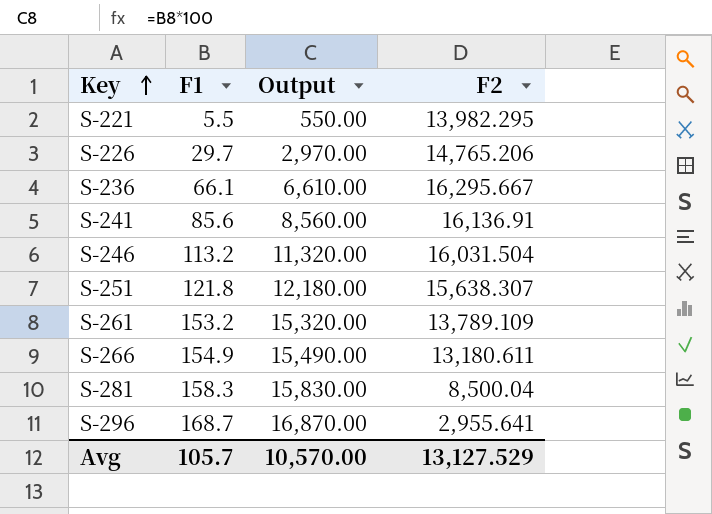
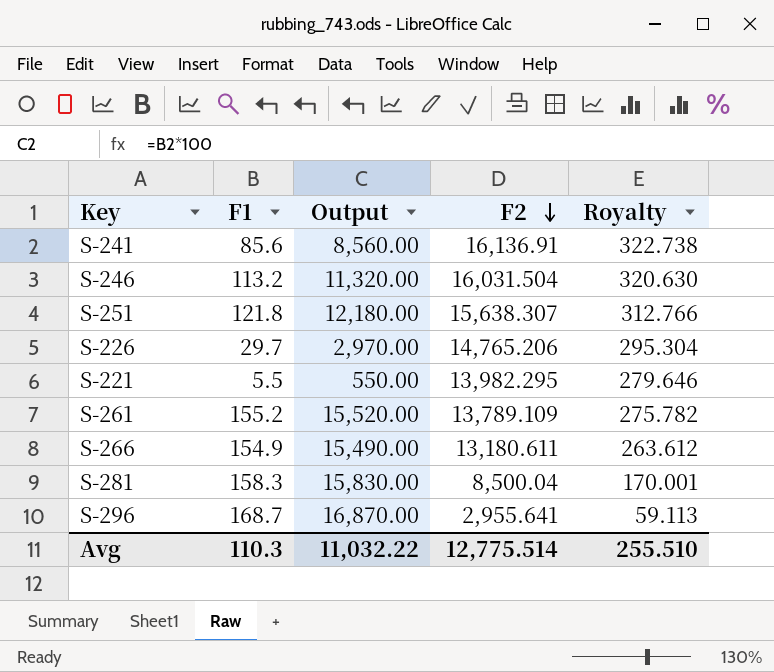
row order: Key ascending -> F2 descending
column Royalty | formula: none -> [F2] * 0.02
row S-236: 66.1 | 6,610.00 | 16,295.667 -> none
S-261 | F1: 153.2 -> 155.2
S-261 | Output: 15,320.00 -> 15,520.00
Avg | F1: 105.7 -> 110.3
Avg | Output: 10,570.00 -> 11,032.22
Avg | F2: 13,127.529 -> 12,775.514

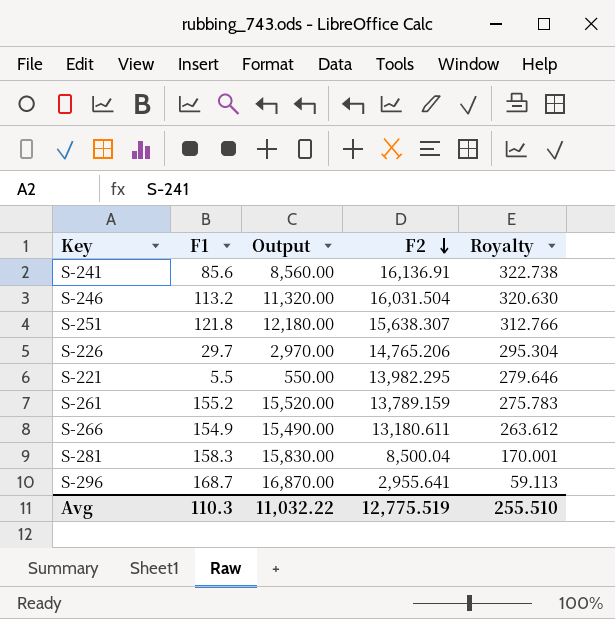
S-261 | F2: 13,789.109 -> 13,789.159
S-261 | Royalty: 275.782 -> 275.783
Avg | F2: 12,775.514 -> 12,775.519

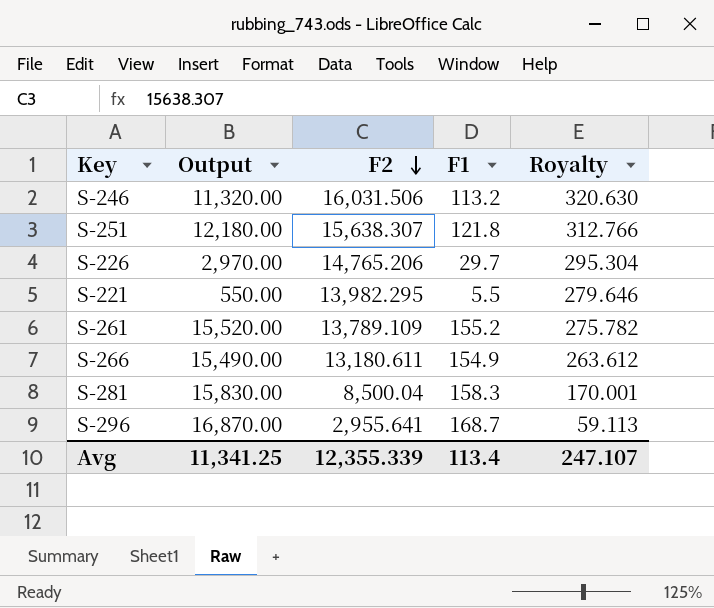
column F1 | position: 2 -> 4
row S-241: 85.6 | 8,560.00 | 16,136.91 | 322.738 -> none
S-246 | F2: 16,031.504 -> 16,031.506
S-261 | F2: 13,789.159 -> 13,789.109
S-261 | Royalty: 275.783 -> 275.782
Avg | Output: 11,032.22 -> 11,341.25
Avg | F2: 12,775.519 -> 12,355.339
Avg | F1: 110.3 -> 113.4
Avg | Royalty: 255.510 -> 247.107

